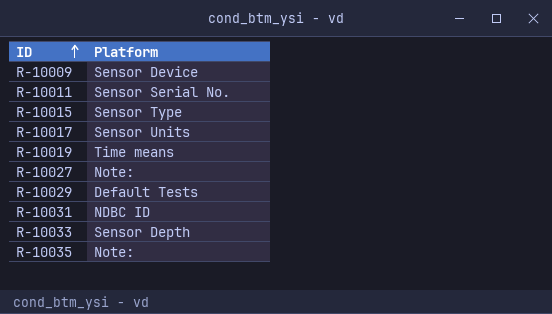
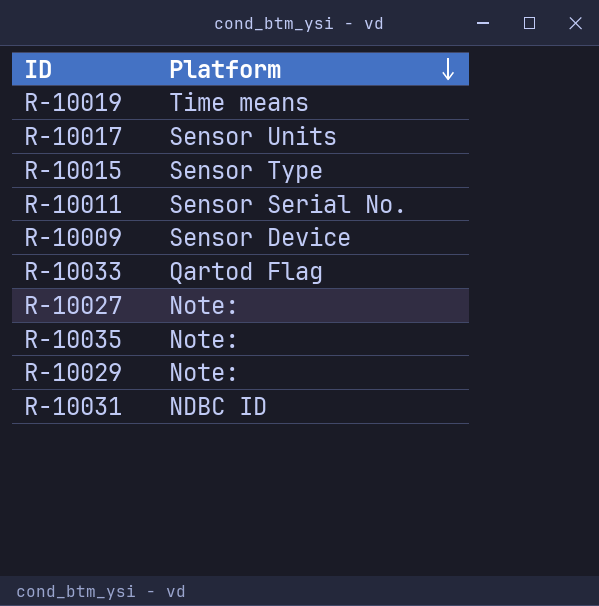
row order: ID ascending -> Platform descending
R-10033 | Platform: Sensor Depth -> Qartod Flag
R-10029 | Platform: Default Tests -> Note:

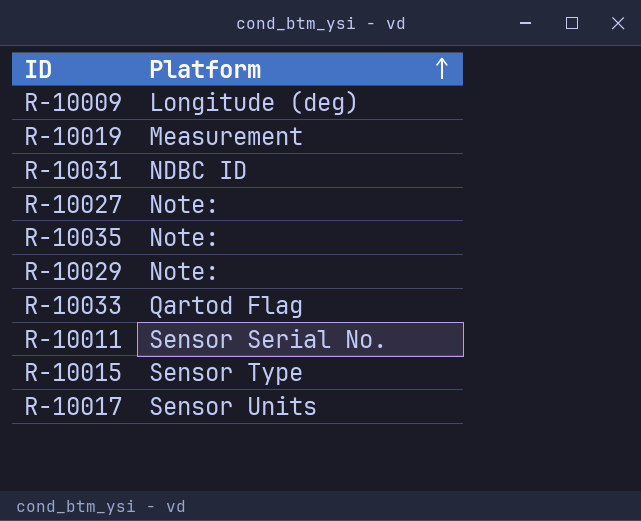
row order: Platform descending -> Platform ascending
R-10009 | Platform: Sensor Device -> Longitude (deg)
R-10019 | Platform: Time means -> Measurement

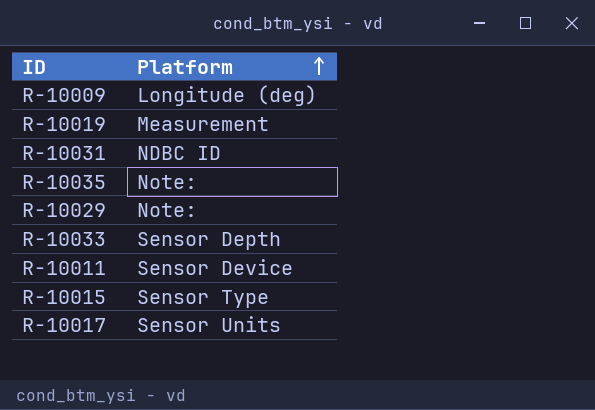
row R-10027: Note: -> none
R-10033 | Platform: Qartod Flag -> Sensor Depth
R-10011 | Platform: Sensor Serial No. -> Sensor Device

